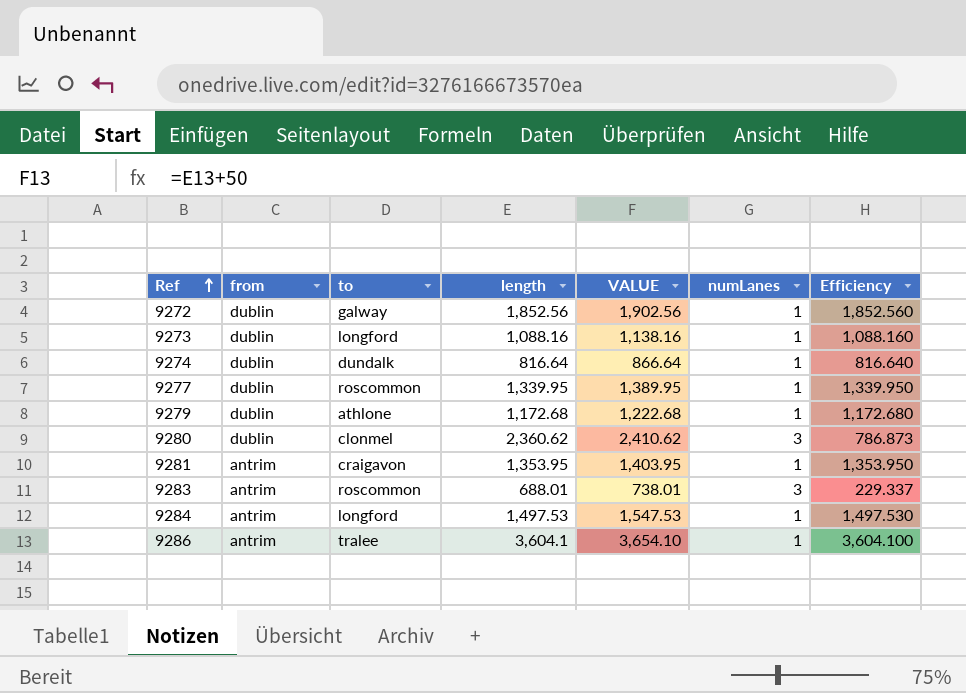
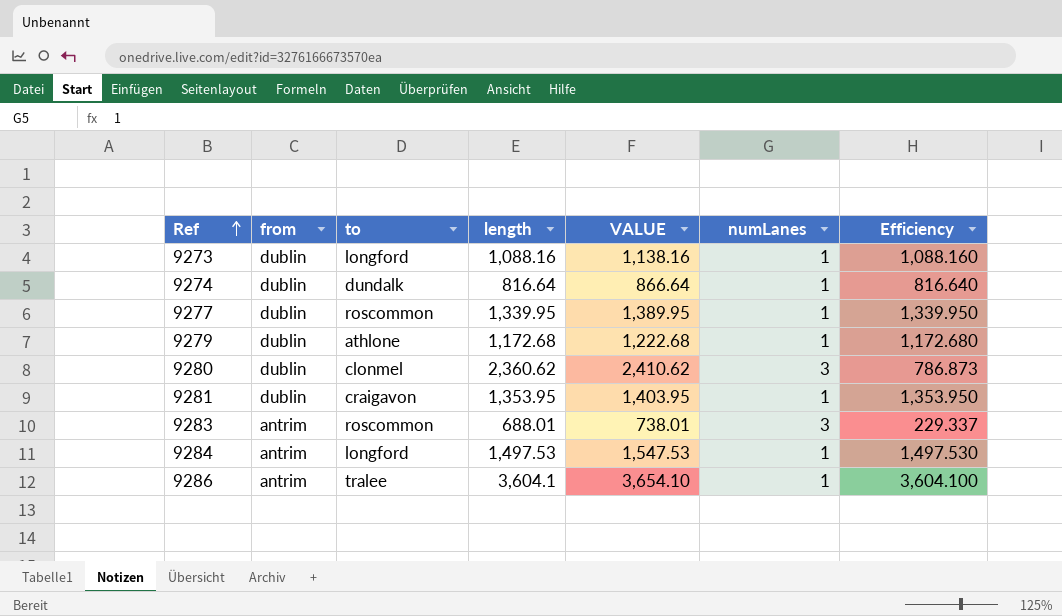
row 9272: dublin | galway | 1,852.56 | 1,902.56 | 1 | 1,852.560 -> none
9281 | from: antrim -> dublin

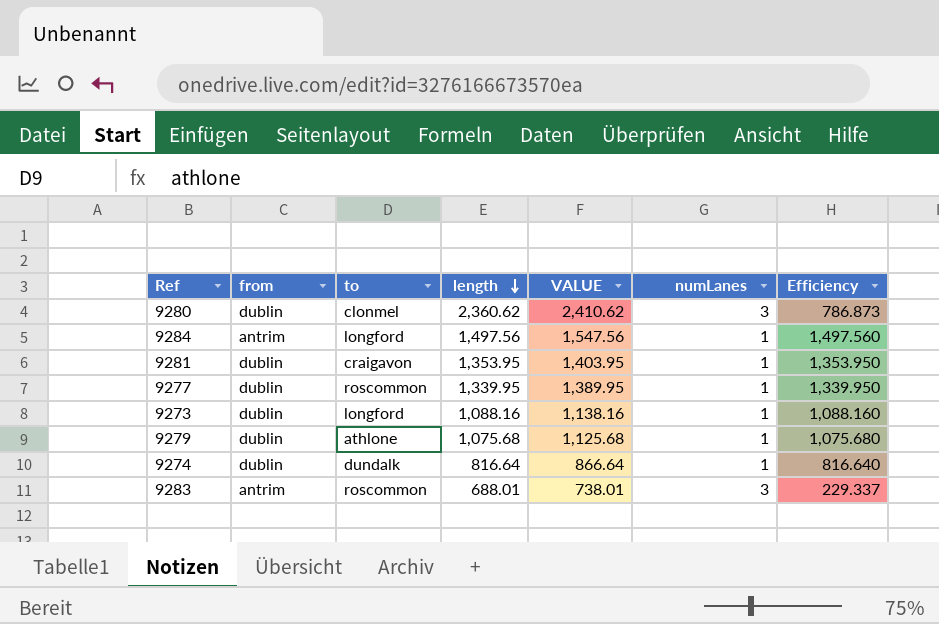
row order: Ref ascending -> length descending
row 9286: antrim | tralee | 3,604.1 | 3,654.10 | 1 | 3,604.100 -> none
9284 | length: 1,497.53 -> 1,497.56
9284 | VALUE: 1,547.53 -> 1,547.56
9284 | Efficiency: 1,497.530 -> 1,497.560
9279 | length: 1,172.68 -> 1,075.68
9279 | VALUE: 1,222.68 -> 1,125.68
9279 | Efficiency: 1,172.680 -> 1,075.680

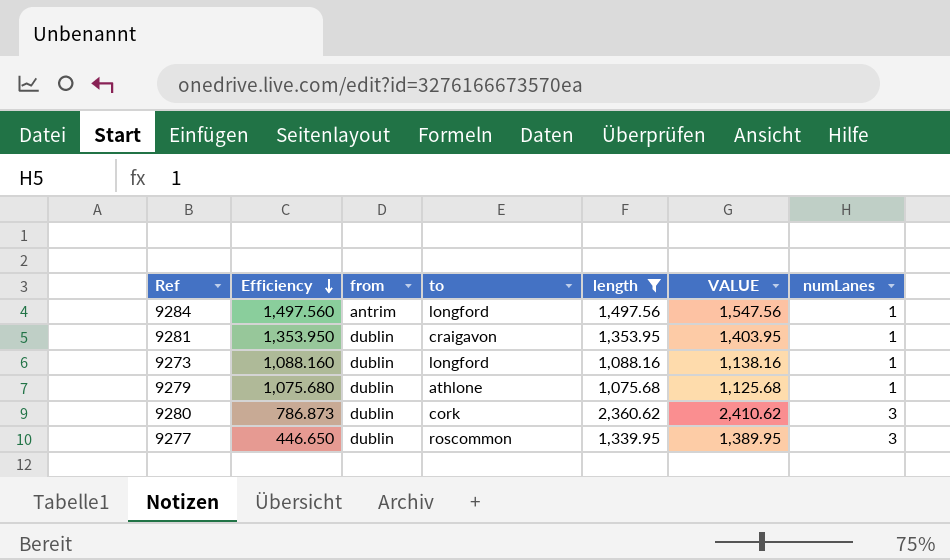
filter: none -> length >= 1,075.68
row order: length descending -> Efficiency descending
column Efficiency | position: 7 -> 2
9280 | to: clonmel -> cork
9277 | Efficiency: 1,339.950 -> 446.650
9277 | numLanes: 1 -> 3

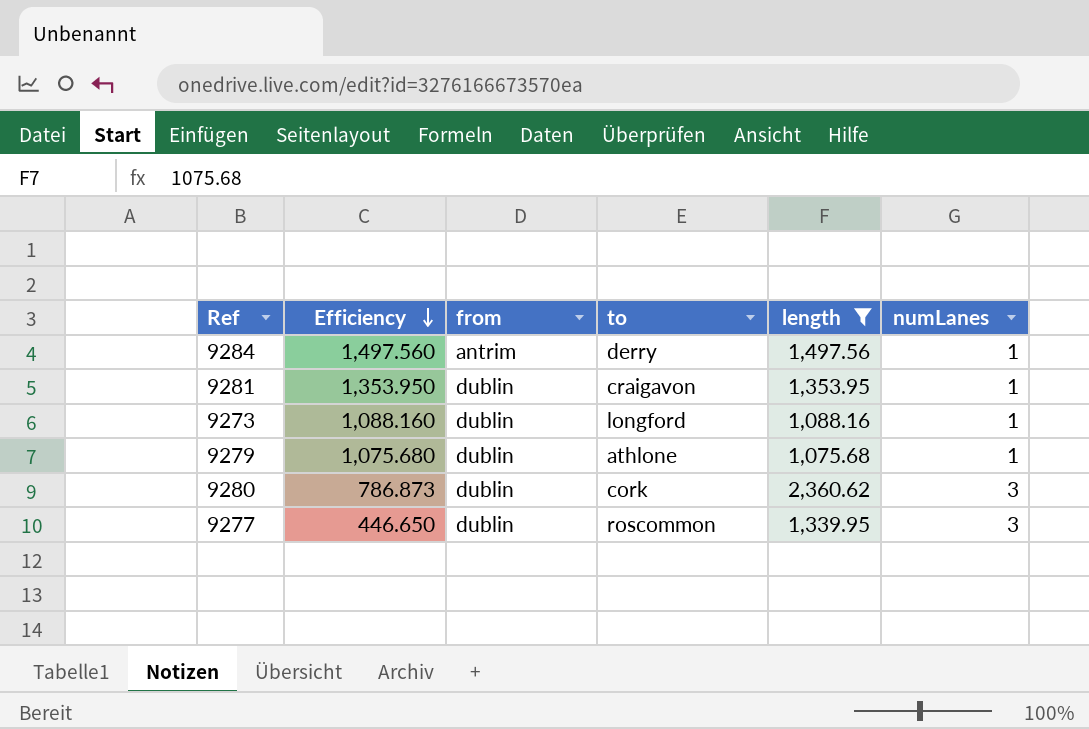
column VALUE | formula: [length] + 50 -> none
9284 | to: longford -> derry

